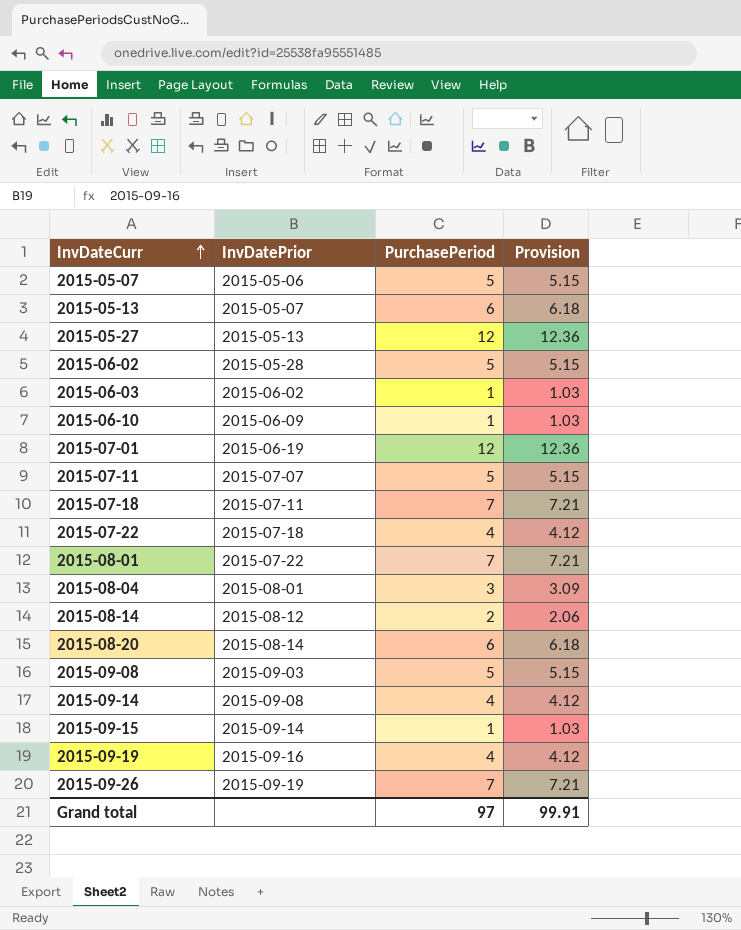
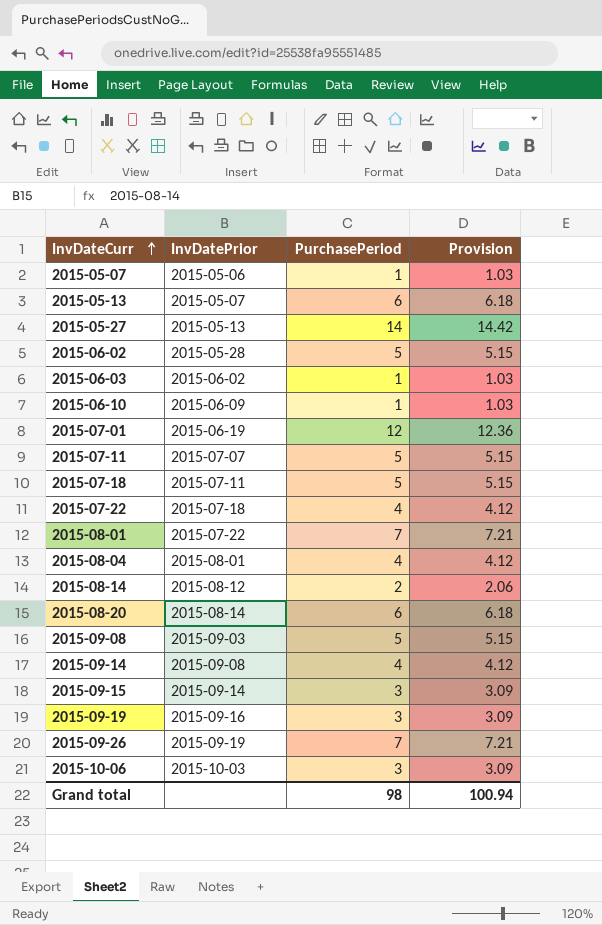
2015-05-07 | PurchasePeriod: 5 -> 1
2015-05-07 | Provision: 5.15 -> 1.03
2015-05-27 | PurchasePeriod: 12 -> 14
2015-05-27 | Provision: 12.36 -> 14.42
2015-07-18 | PurchasePeriod: 7 -> 5
2015-07-18 | Provision: 7.21 -> 5.15
2015-08-04 | PurchasePeriod: 3 -> 4
2015-08-04 | Provision: 3.09 -> 4.12
2015-09-15 | PurchasePeriod: 1 -> 3
2015-09-15 | Provision: 1.03 -> 3.09
2015-09-19 | PurchasePeriod: 4 -> 3
2015-09-19 | Provision: 4.12 -> 3.09
row 2015-10-06: none -> 2015-10-03 | 3 | 3.09
Grand total | PurchasePeriod: 97 -> 98
Grand total | Provision: 99.91 -> 100.94

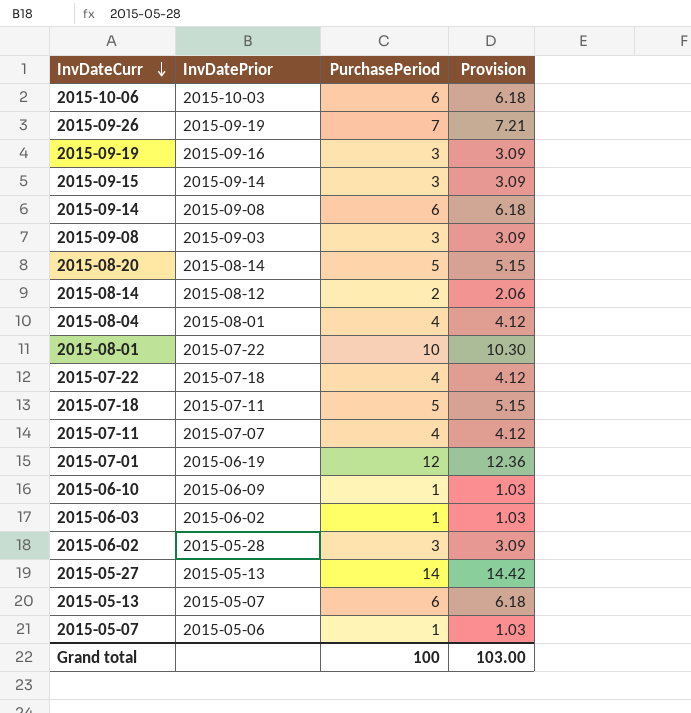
row order: InvDateCurr ascending -> InvDateCurr descending
2015-10-06 | PurchasePeriod: 3 -> 6
2015-10-06 | Provision: 3.09 -> 6.18
2015-09-14 | PurchasePeriod: 4 -> 6
2015-09-14 | Provision: 4.12 -> 6.18
2015-09-08 | PurchasePeriod: 5 -> 3
2015-09-08 | Provision: 5.15 -> 3.09
2015-08-20 | PurchasePeriod: 6 -> 5
2015-08-20 | Provision: 6.18 -> 5.15
2015-08-01 | PurchasePeriod: 7 -> 10
2015-08-01 | Provision: 7.21 -> 10.30
2015-07-11 | PurchasePeriod: 5 -> 4
2015-07-11 | Provision: 5.15 -> 4.12
2015-06-02 | PurchasePeriod: 5 -> 3
2015-06-02 | Provision: 5.15 -> 3.09
Grand total | PurchasePeriod: 98 -> 100
Grand total | Provision: 100.94 -> 103.00

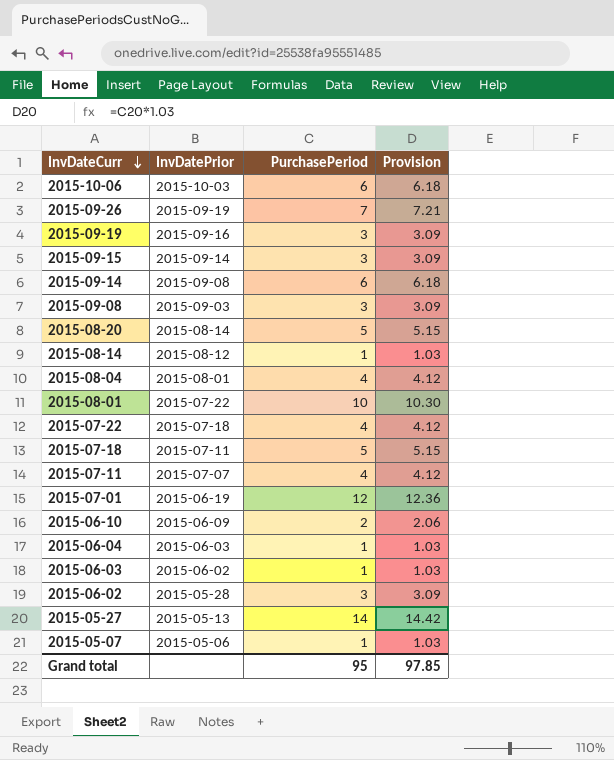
row 2015-05-13: 2015-05-07 | 6 | 6.18 -> none
2015-08-14 | PurchasePeriod: 2 -> 1
2015-08-14 | Provision: 2.06 -> 1.03
2015-06-10 | PurchasePeriod: 1 -> 2
2015-06-10 | Provision: 1.03 -> 2.06
row 2015-06-04: none -> 2015-06-03 | 1 | 1.03
Grand total | PurchasePeriod: 100 -> 95
Grand total | Provision: 103.00 -> 97.85

